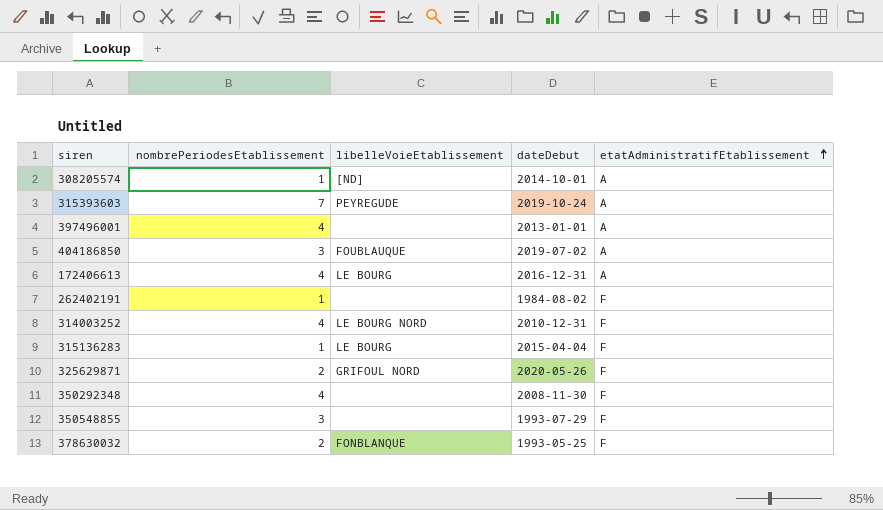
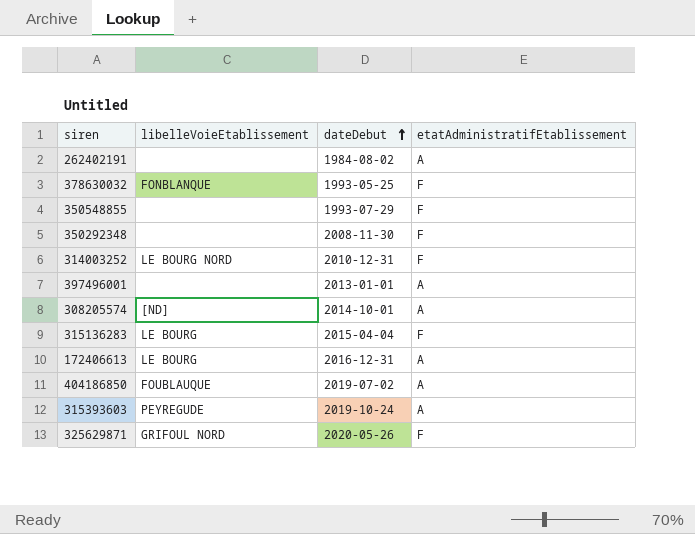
row order: etatAdministratifEtablissement ascending -> dateDebut ascending
column nombrePeriodesEtablissement | position: 2 -> none
262402191 | etatAdministratifEtablissement: F -> A

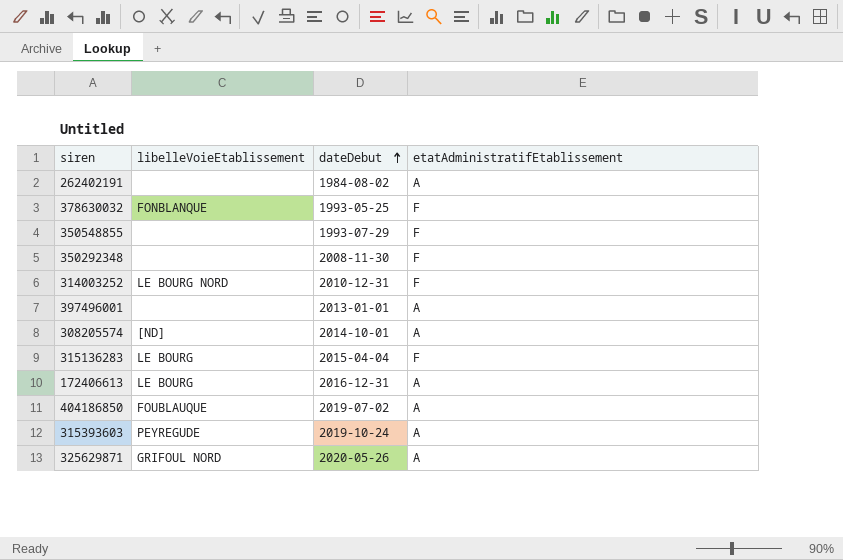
325629871 | etatAdministratifEtablissement: F -> A

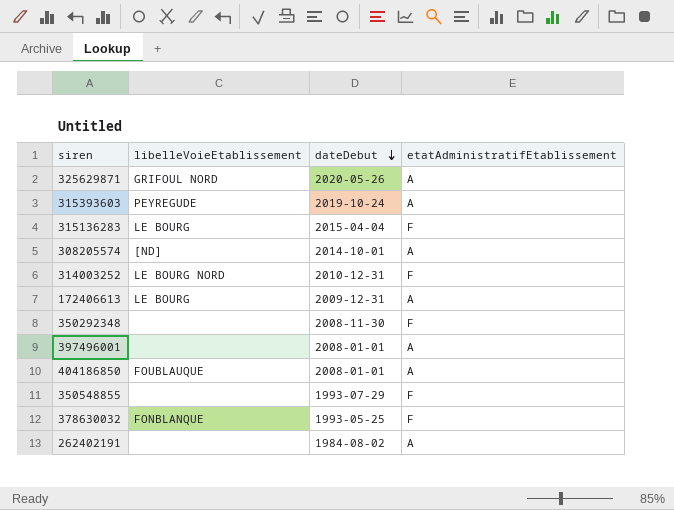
row order: dateDebut ascending -> dateDebut descending
172406613 | dateDebut: 2016-12-31 -> 2009-12-31
397496001 | dateDebut: 2013-01-01 -> 2008-01-01
404186850 | dateDebut: 2019-07-02 -> 2008-01-01

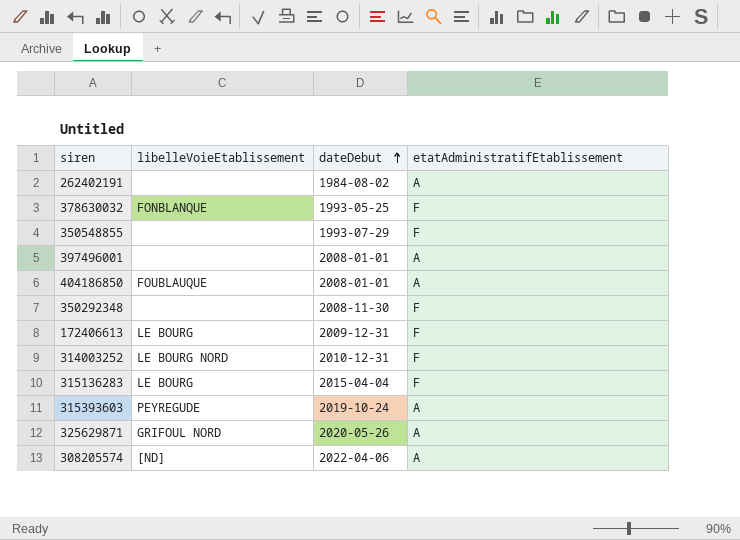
row order: dateDebut descending -> dateDebut ascending
172406613 | etatAdministratifEtablissement: A -> F
308205574 | dateDebut: 2014-10-01 -> 2022-04-06

